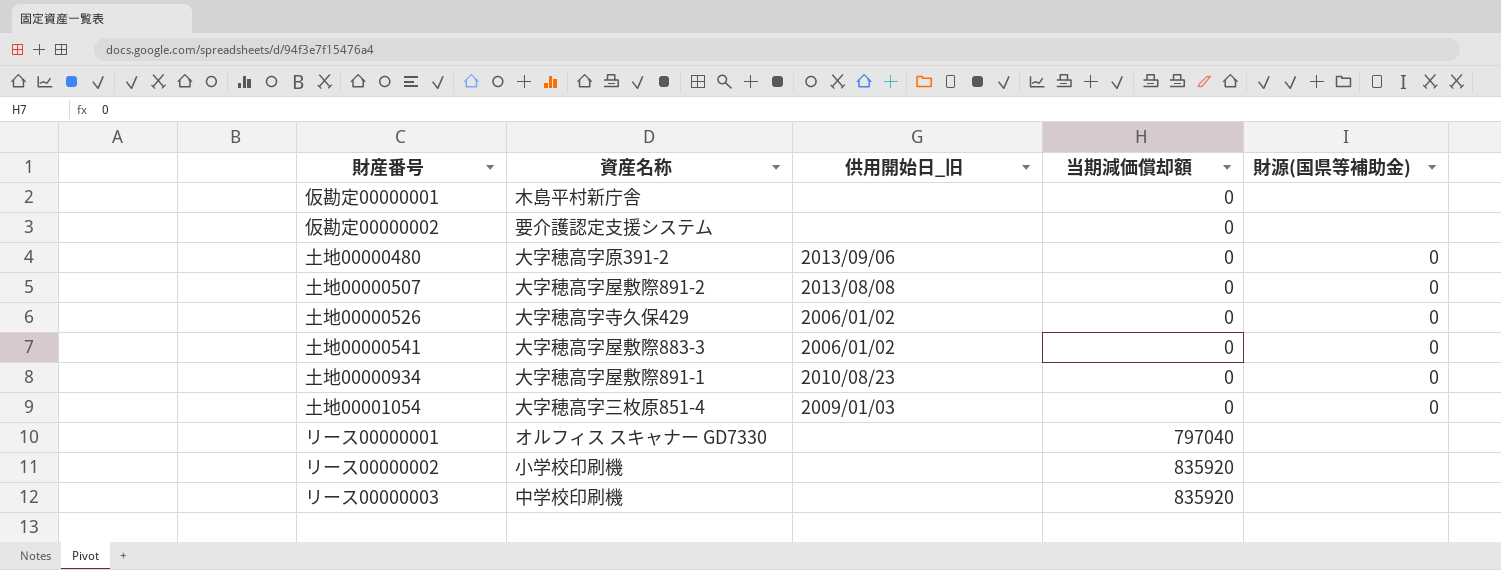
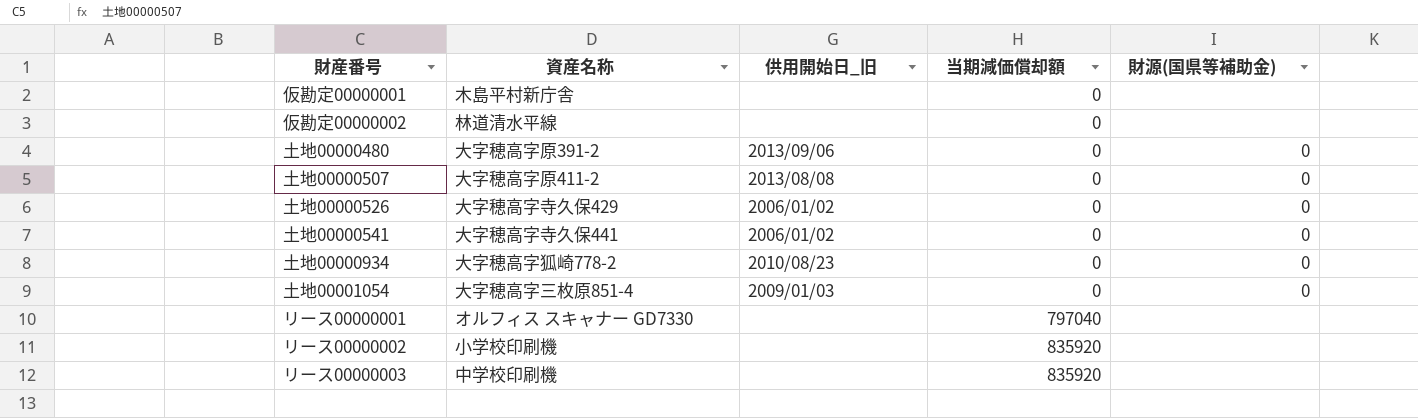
仮勘定00000002 | 資産名称: 要介護認定支援システム -> 林道清水平線
土地00000507 | 資産名称: 大字穂高字屋敷際891-2 -> 大字穂高字原411-2
土地00000541 | 資産名称: 大字穂高字屋敷際883-3 -> 大字穂高字寺久保441
土地00000934 | 資産名称: 大字穂高字屋敷際891-1 -> 大字穂高字狐崎778-2

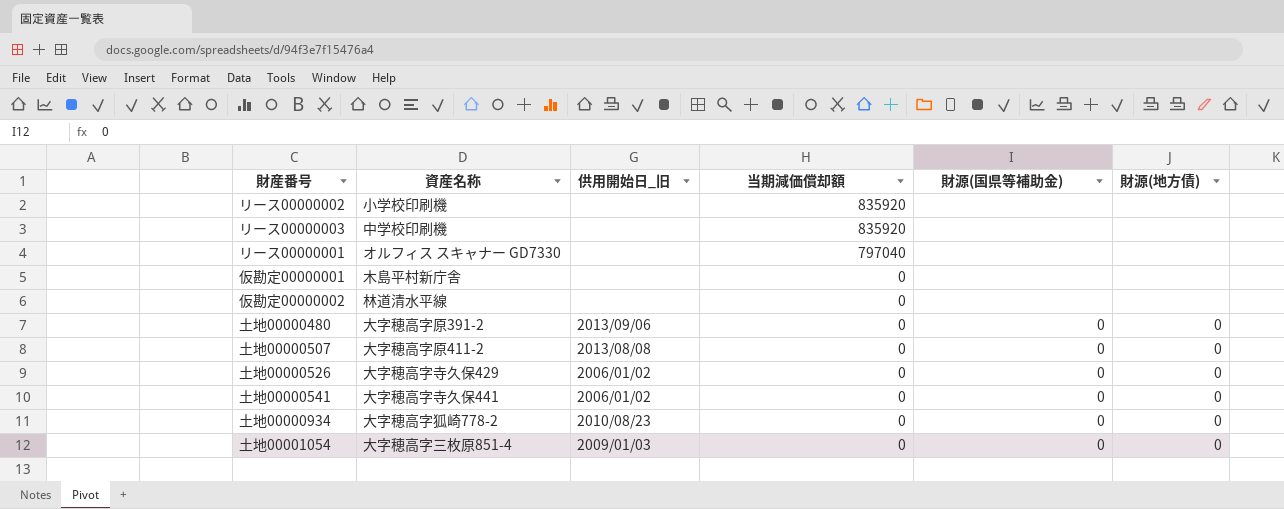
row order: 当期減価償却額 ascending -> 当期減価償却額 descending
column 財源(地方債) | position: none -> 6

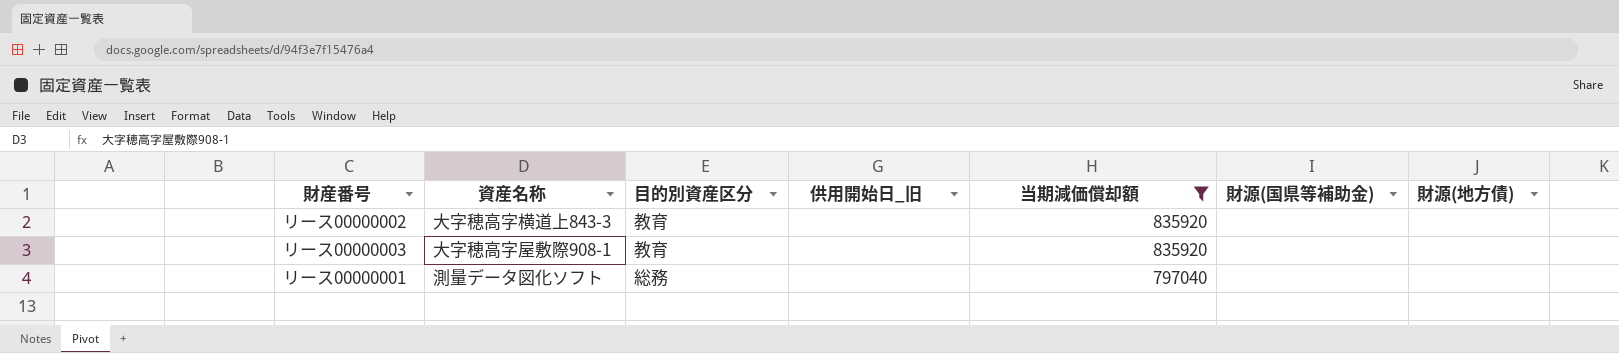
filter: none -> 当期減価償却額 != 0
column 目的別資産区分 | position: none -> 3
リース00000002 | 資産名称: 小学校印刷機 -> 大字穂高字横道上843-3
リース00000003 | 資産名称: 中学校印刷機 -> 大字穂高字屋敷際908-1
リース00000001 | 資産名称: オルフィス スキャナー GD7330 -> 測量データ図化ソフト

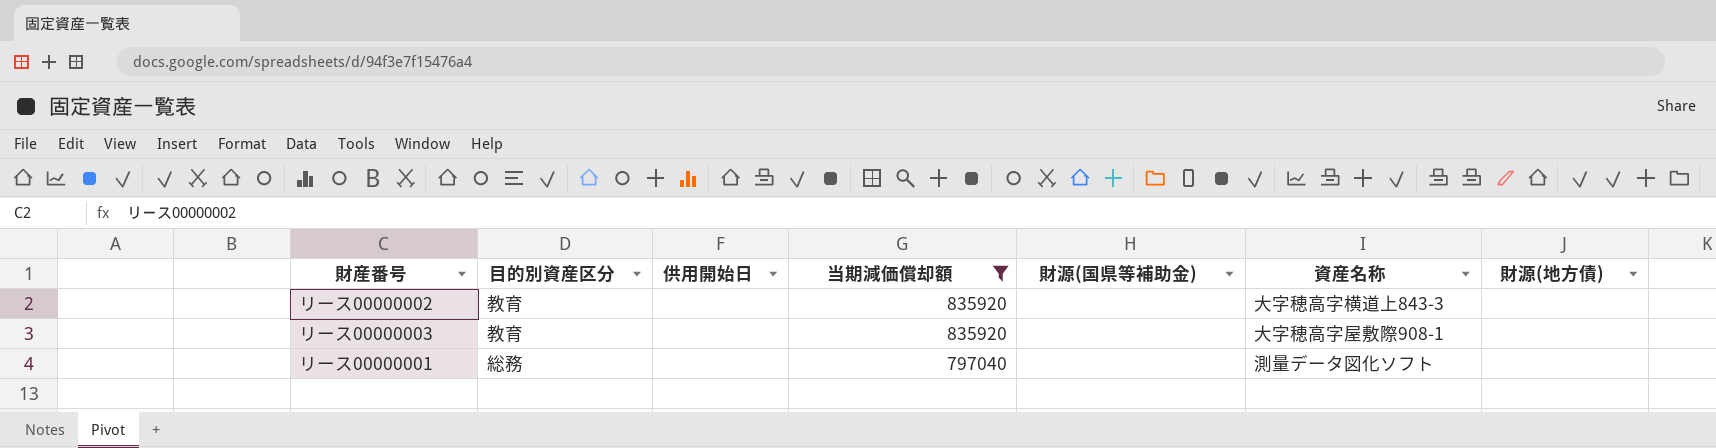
column name: 供用開始日_旧 -> 供用開始日
column 資産名称 | position: 2 -> 6

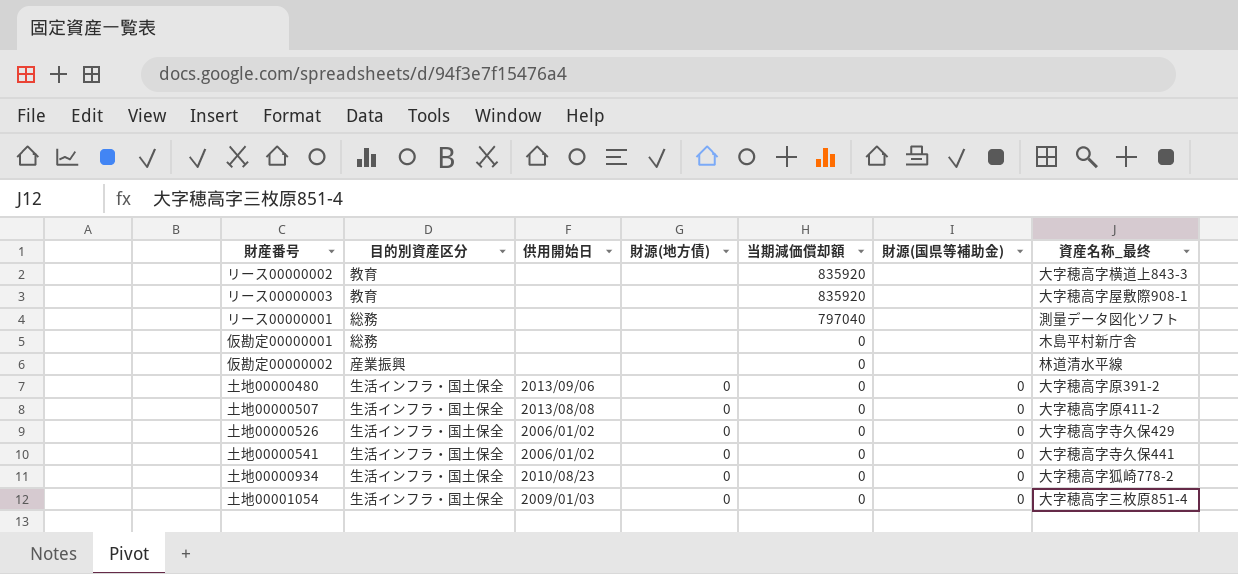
filter: 当期減価償却額 != 0 -> none
column 財源(地方債) | position: 7 -> 4
column name: 資産名称 -> 資産名称_最终

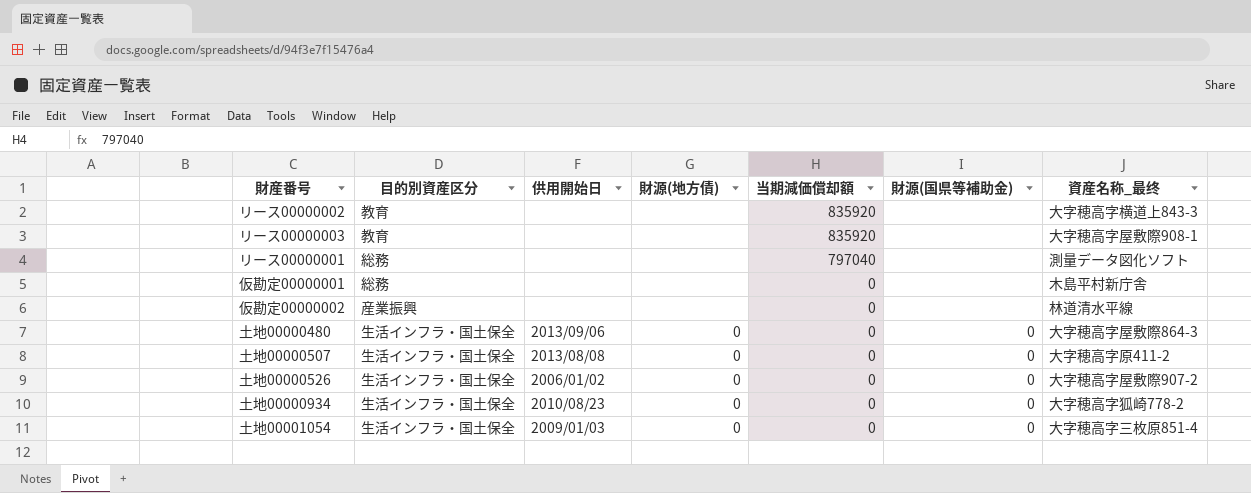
row 土地00000541: 生活インフラ・国土保全 | 2006/01/02 | 0 | 0 | 0 | 大字穂高字寺久保441 -> none
土地00000480 | 資産名称_最终: 大字穂高字原391-2 -> 大字穂高字屋敷際864-3
土地00000526 | 資産名称_最终: 大字穂高字寺久保429 -> 大字穂高字屋敷際907-2

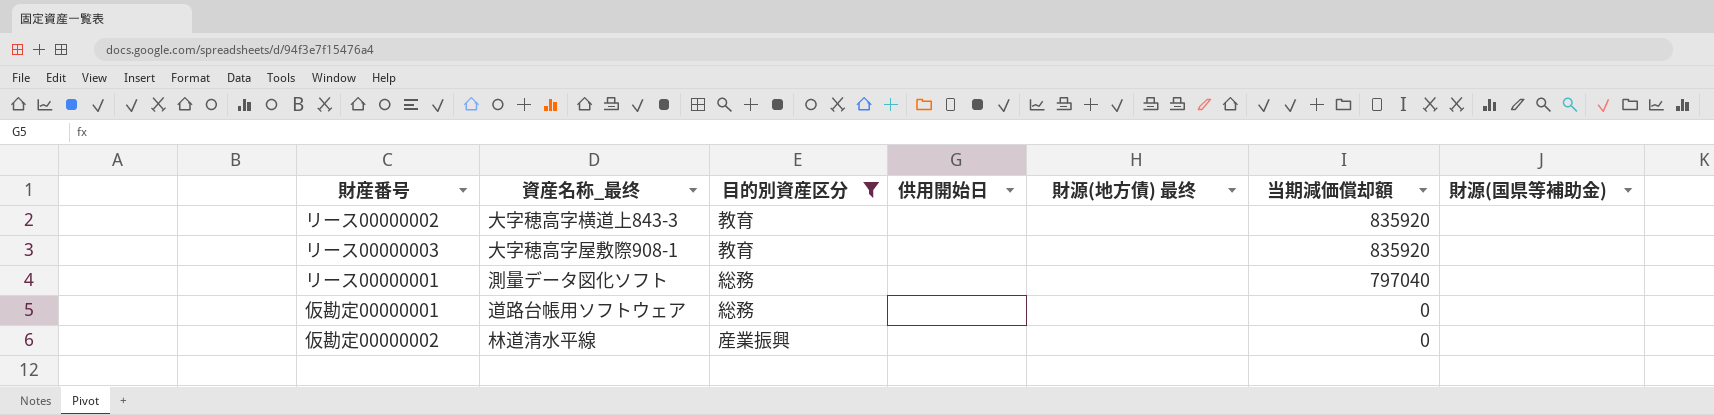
filter: none -> 目的別資産区分 != 生活インフラ・国土保全
column 資産名称_最终 | position: 7 -> 2
column name: 財源(地方債) -> 財源(地方債) 最终
仮勘定00000001 | 資産名称_最终: 木島平村新庁舎 -> 道路台帳用ソフトウェア

